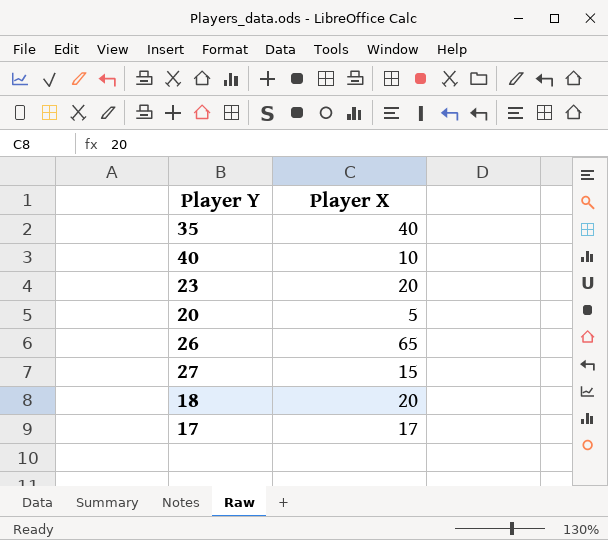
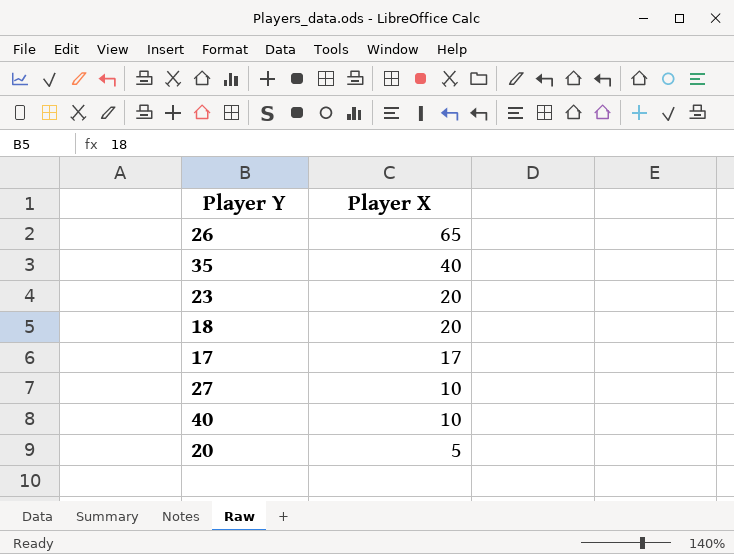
row order: none -> Player X descending
27 | Player X: 15 -> 10

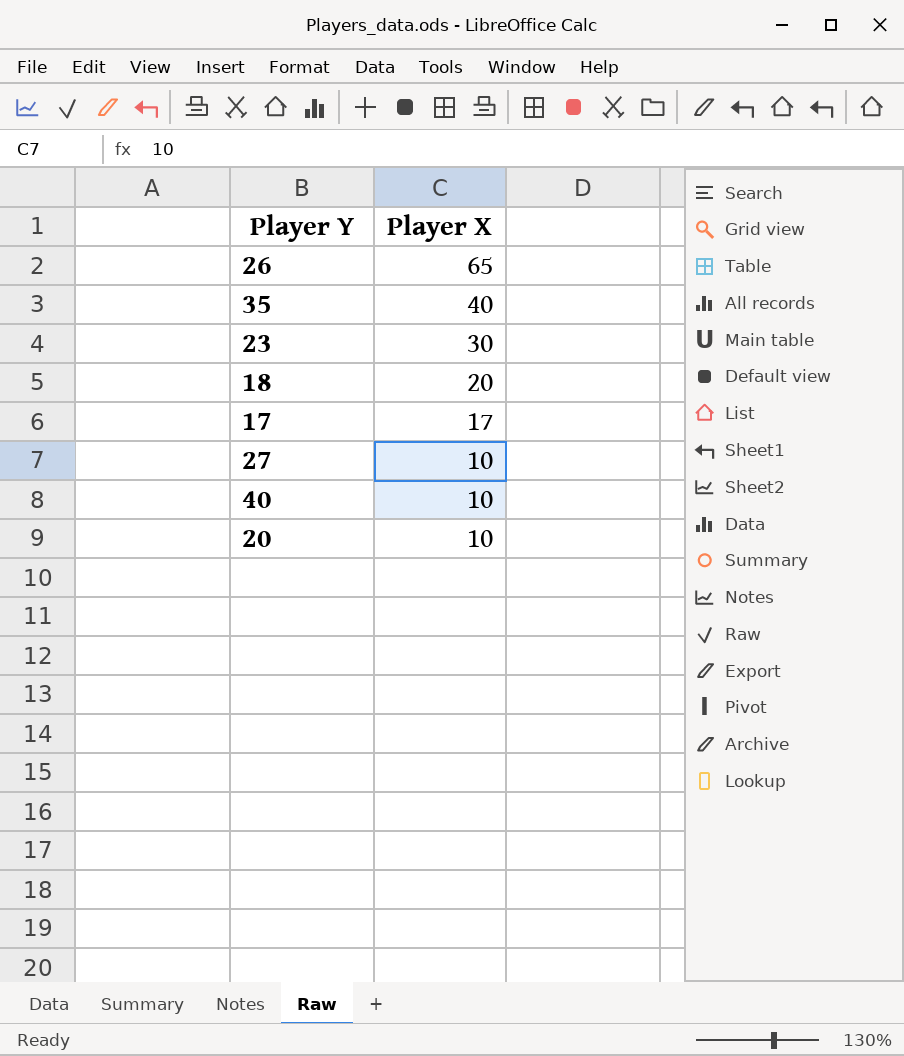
23 | Player X: 20 -> 30
20 | Player X: 5 -> 10

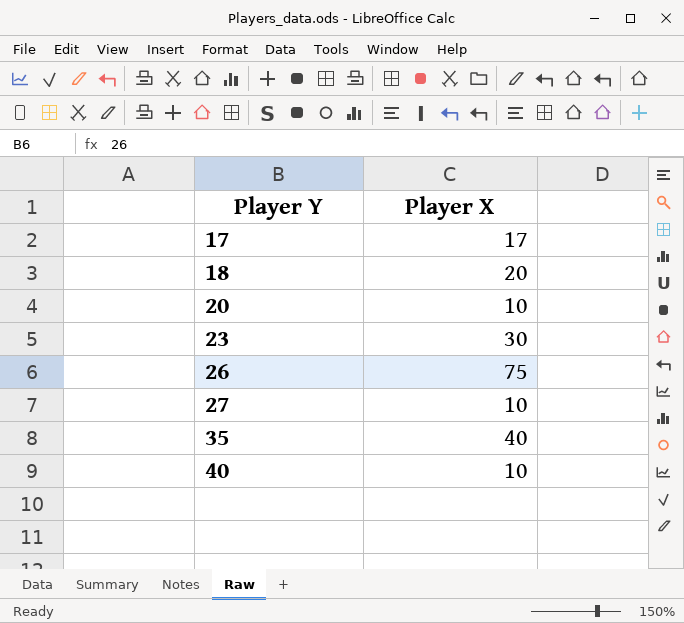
row order: Player X descending -> Player Y ascending
26 | Player X: 65 -> 75

